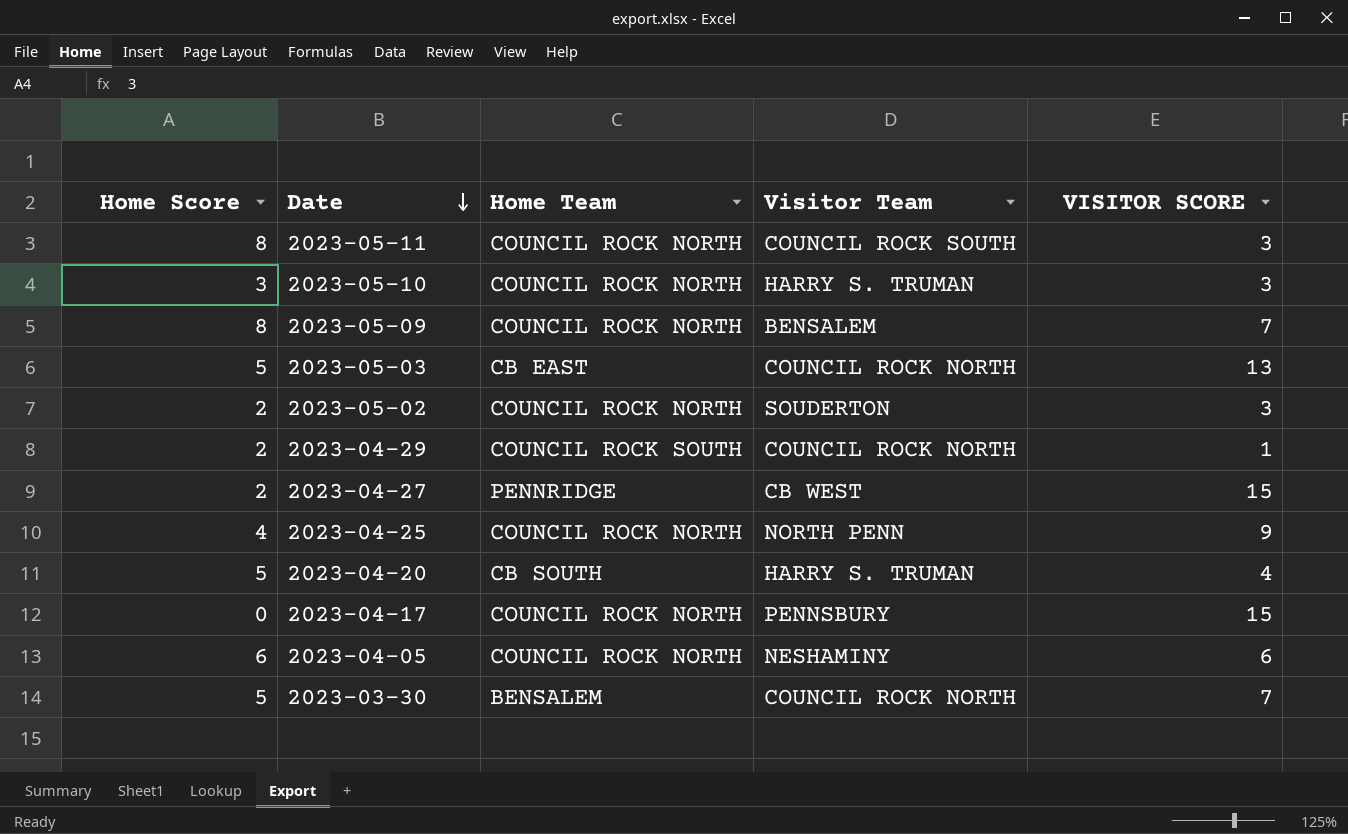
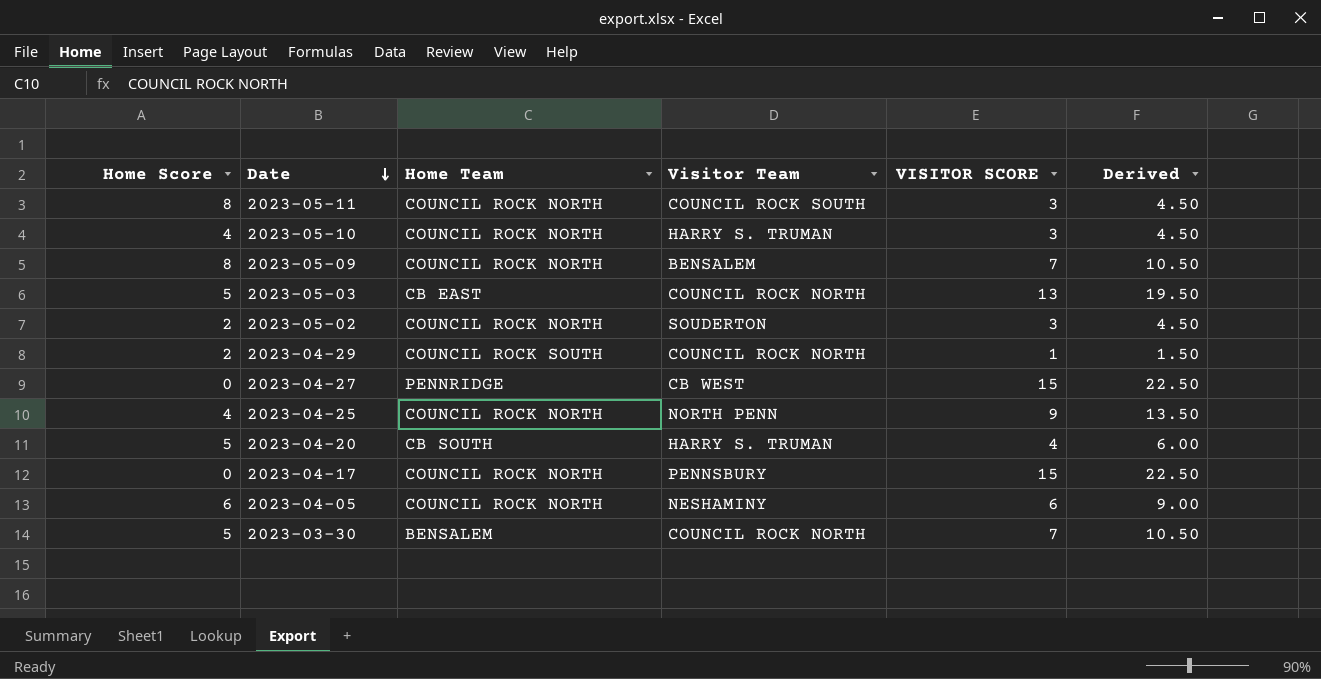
column Derived | formula: none -> [VISITOR SCORE] * 1.5
2023-05-10 | Home Score: 3 -> 4
2023-04-27 | Home Score: 2 -> 0

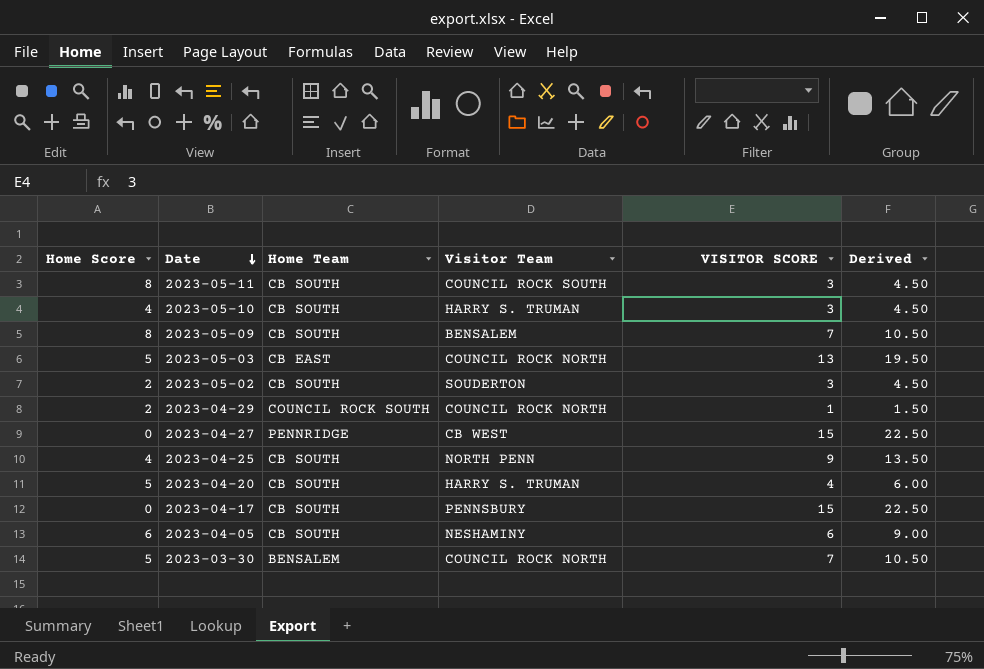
2023-05-11 | Home Team: COUNCIL ROCK NORTH -> CB SOUTH
2023-05-10 | Home Team: COUNCIL ROCK NORTH -> CB SOUTH
2023-05-09 | Home Team: COUNCIL ROCK NORTH -> CB SOUTH
2023-05-02 | Home Team: COUNCIL ROCK NORTH -> CB SOUTH
2023-04-25 | Home Team: COUNCIL ROCK NORTH -> CB SOUTH
2023-04-17 | Home Team: COUNCIL ROCK NORTH -> CB SOUTH
2023-04-05 | Home Team: COUNCIL ROCK NORTH -> CB SOUTH

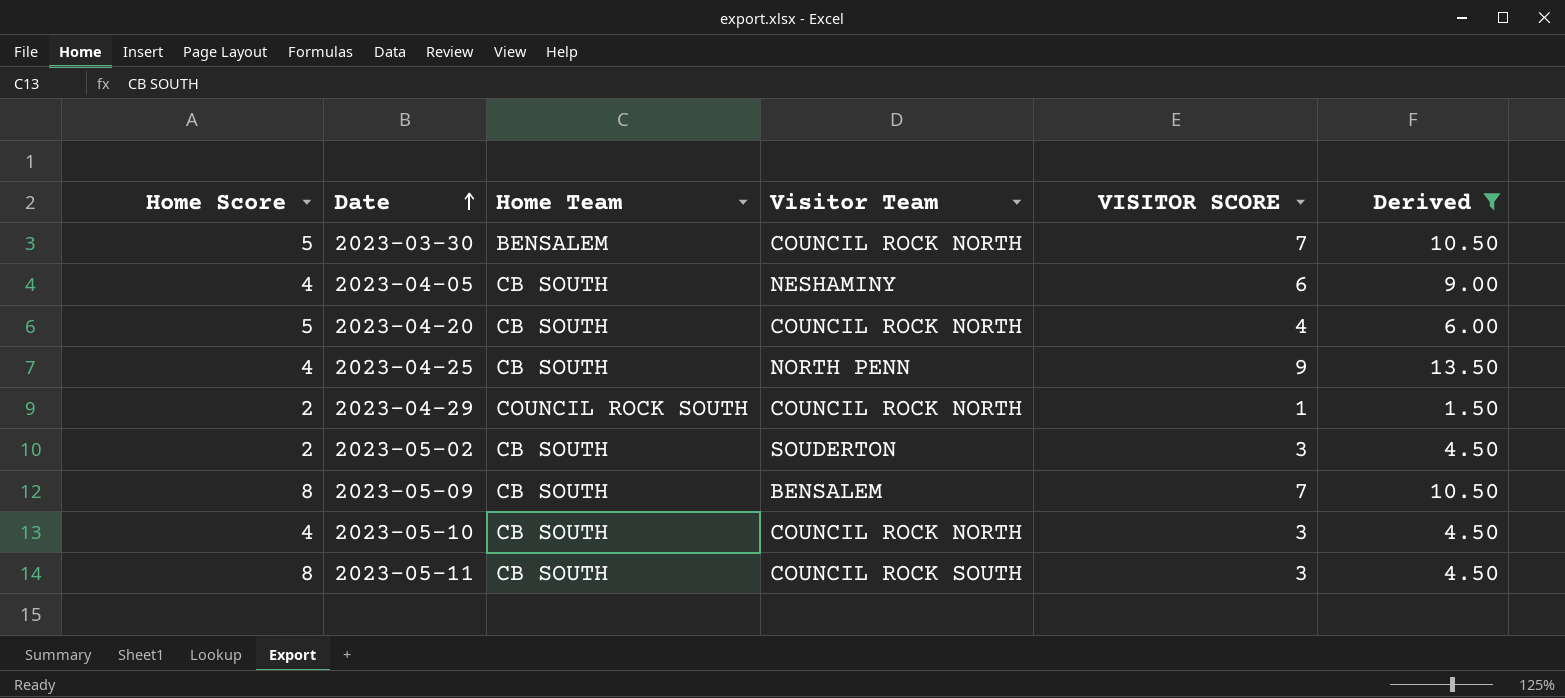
filter: none -> Derived <= 13.50
row order: Date descending -> Date ascending
2023-04-05 | Home Score: 6 -> 4
2023-04-20 | Visitor Team: HARRY S. TRUMAN -> COUNCIL ROCK NORTH
2023-05-10 | Visitor Team: HARRY S. TRUMAN -> COUNCIL ROCK NORTH

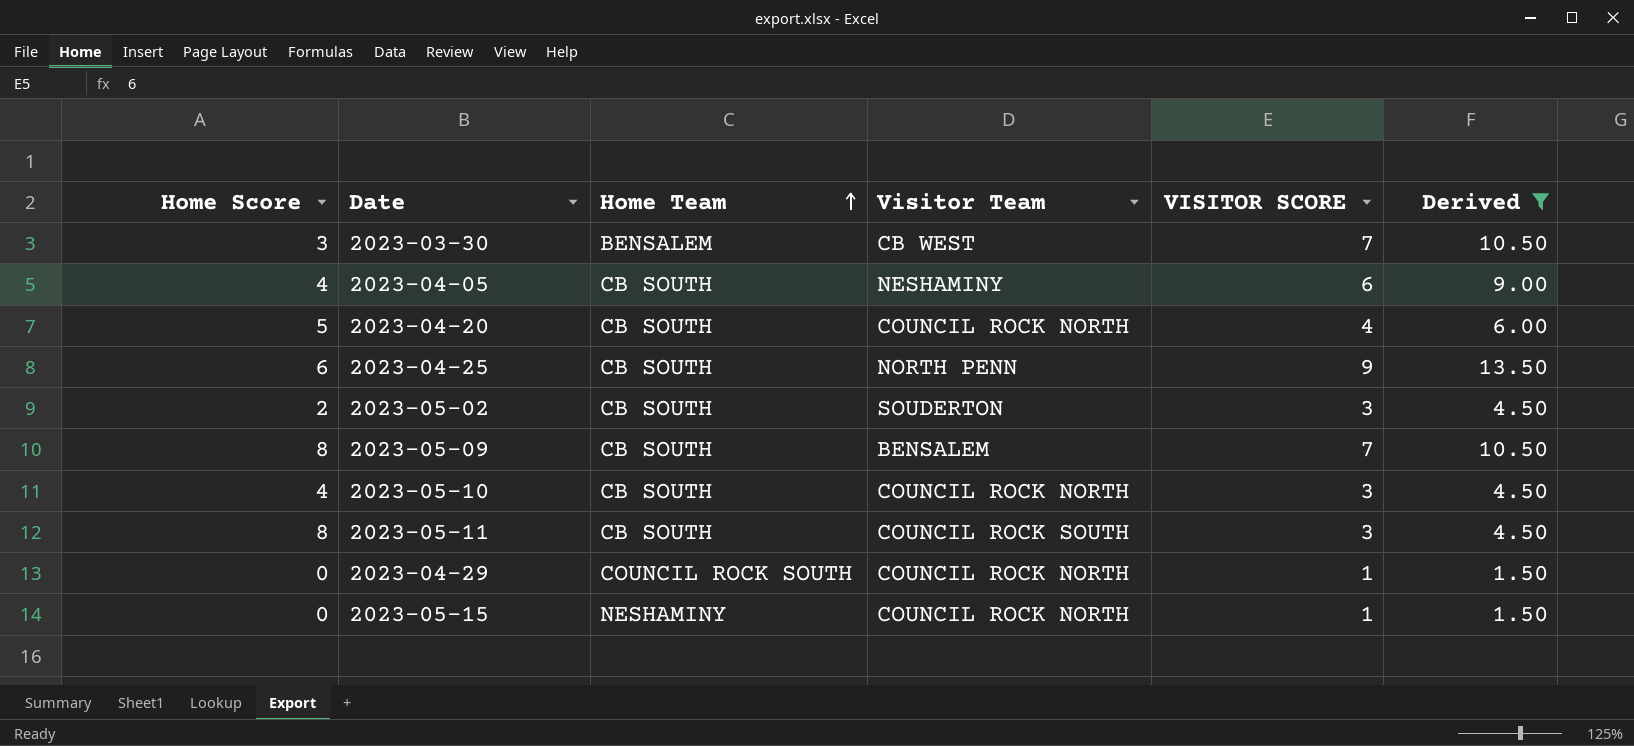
row order: Date ascending -> Home Team ascending
2023-03-30 | Home Score: 5 -> 3
2023-03-30 | Visitor Team: COUNCIL ROCK NORTH -> CB WEST
2023-04-25 | Home Score: 4 -> 6
2023-04-29 | Home Score: 2 -> 0
row 2023-05-15: none -> 0 | NESHAMINY | COUNCIL ROCK NORTH | 1 | 1.50

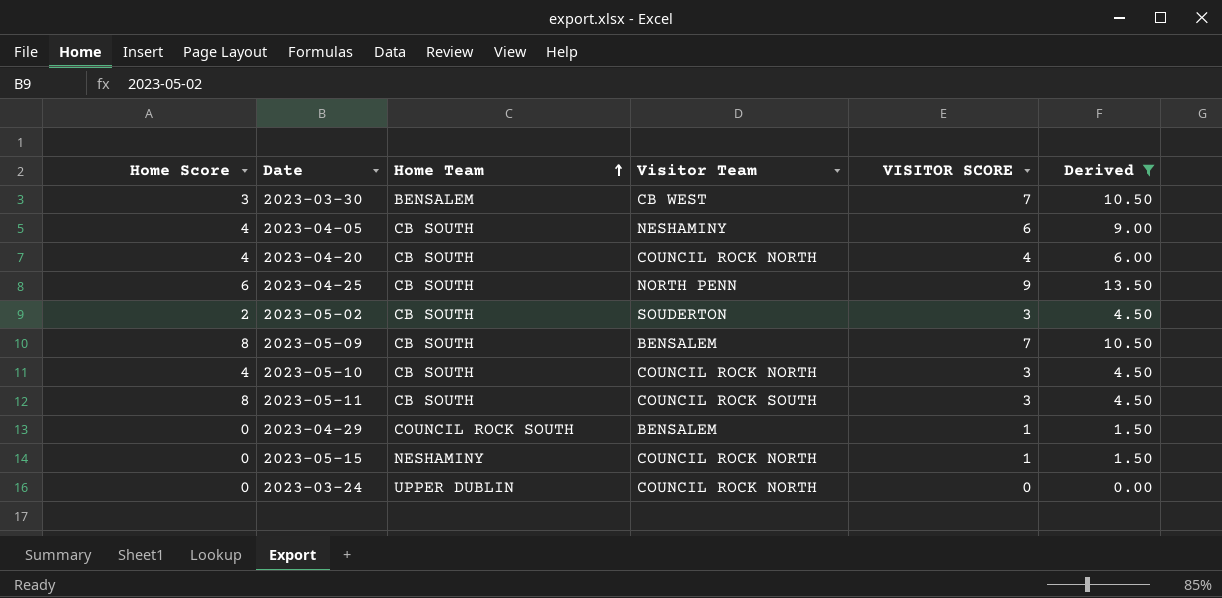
2023-04-20 | Home Score: 5 -> 4
2023-04-29 | Visitor Team: COUNCIL ROCK NORTH -> BENSALEM
row 2023-03-24: none -> 0 | UPPER DUBLIN | COUNCIL ROCK NORTH | 0 | 0.00

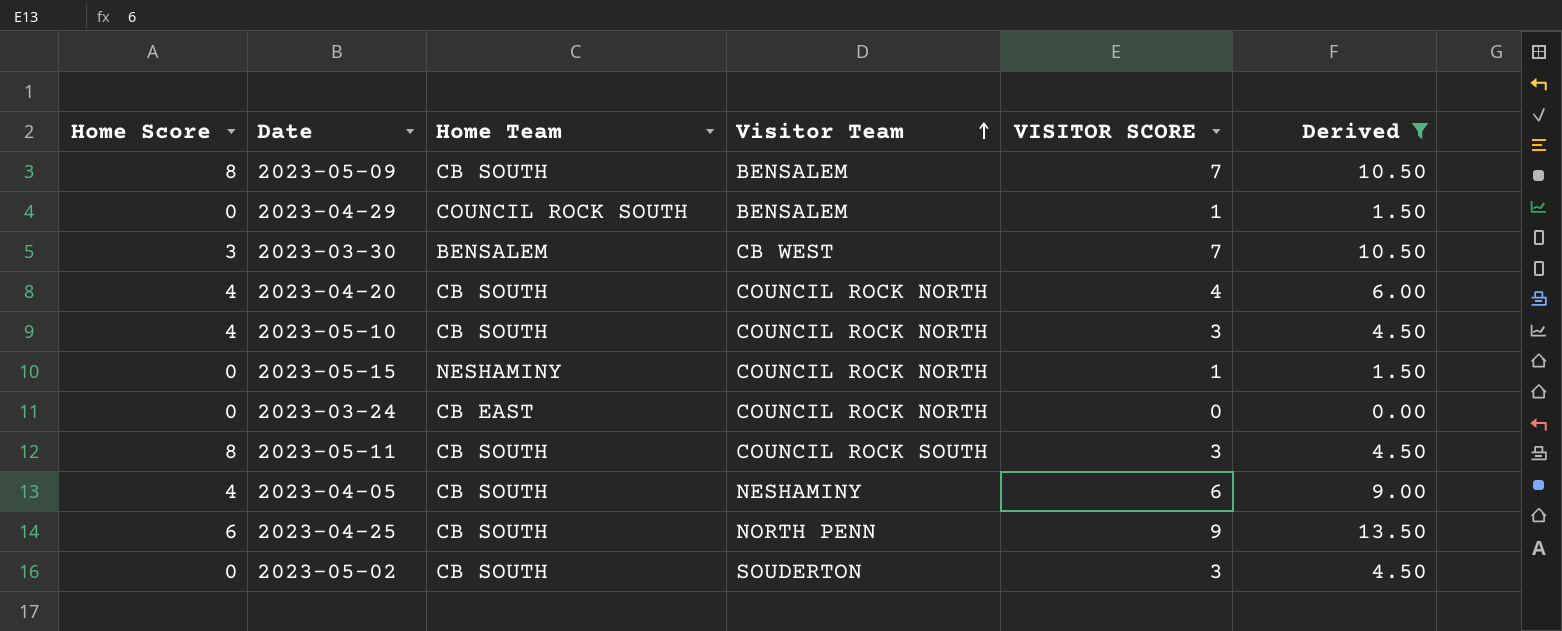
row order: Home Team ascending -> Visitor Team ascending
2023-03-24 | Home Team: UPPER DUBLIN -> CB EAST
2023-05-02 | Home Score: 2 -> 0

